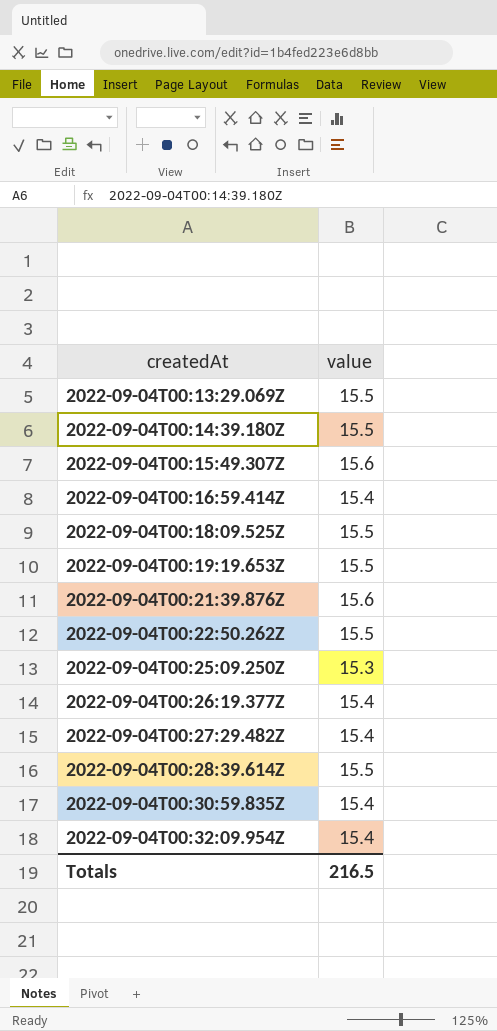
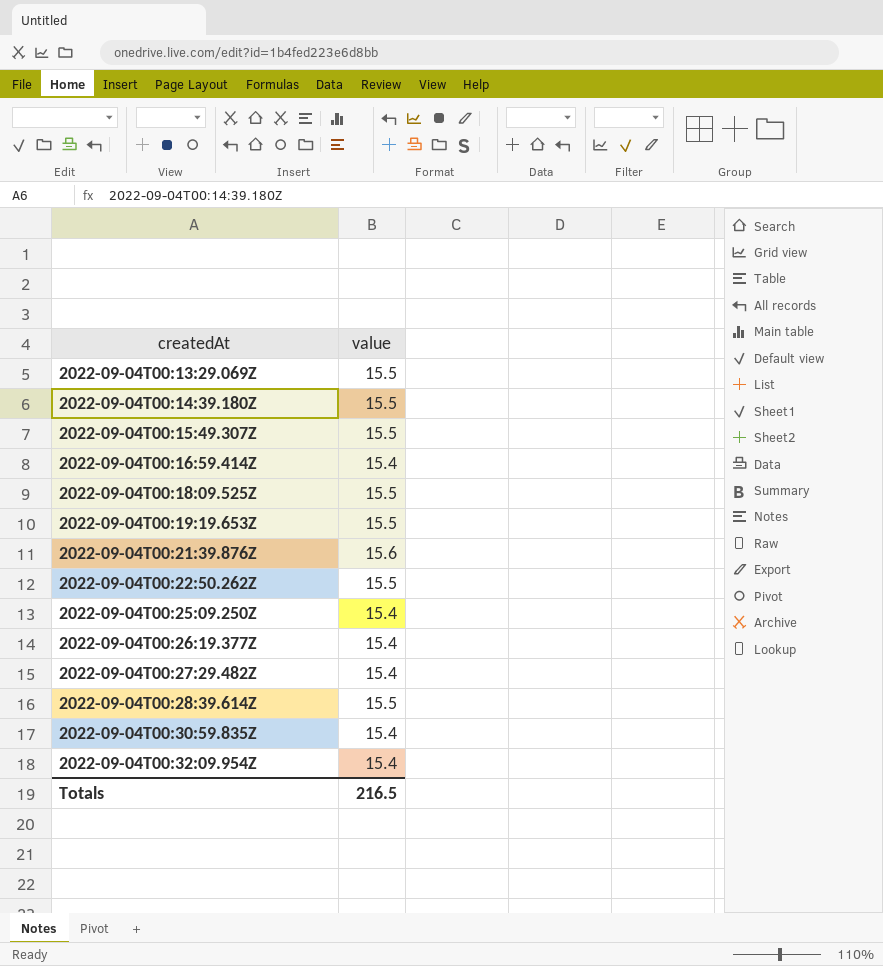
2022-09-04T00:15:49.307Z | value: 15.6 -> 15.5
2022-09-04T00:25:09.250Z | value: 15.3 -> 15.4

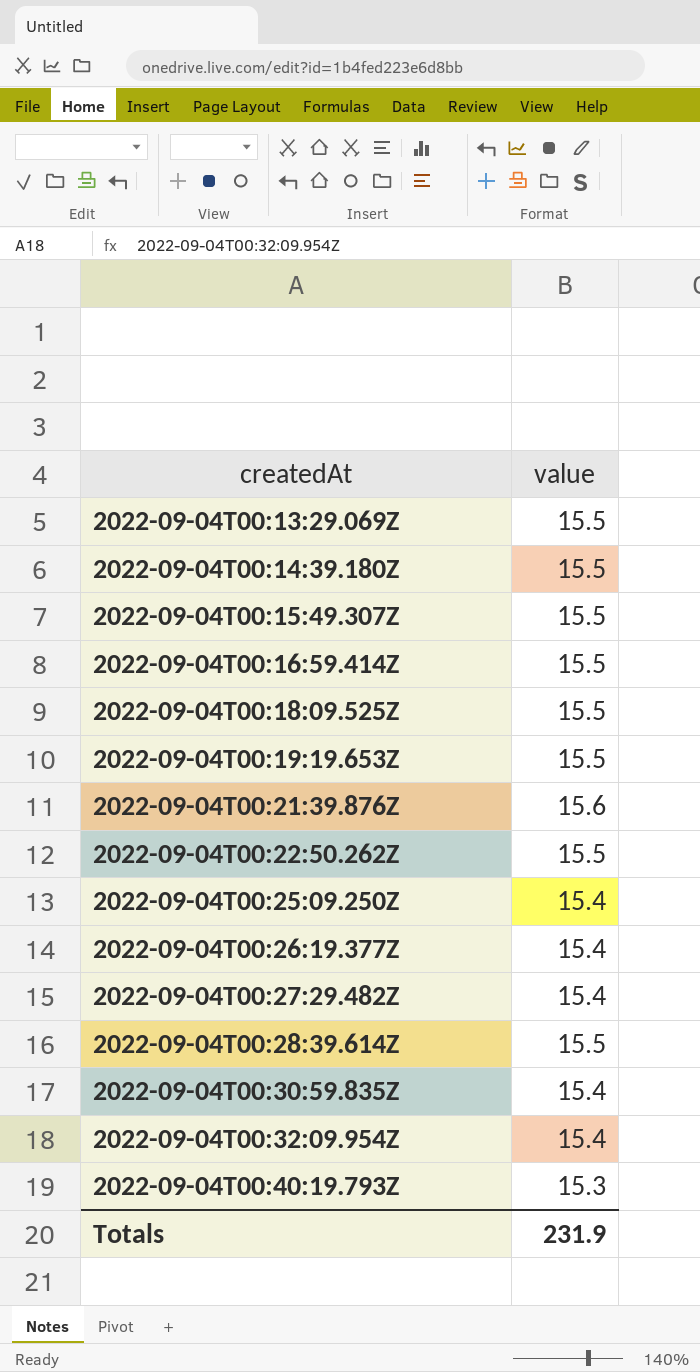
2022-09-04T00:16:59.414Z | value: 15.4 -> 15.5
row 2022-09-04T00:40:19.793Z: none -> 15.3
Totals | value: 216.5 -> 231.9

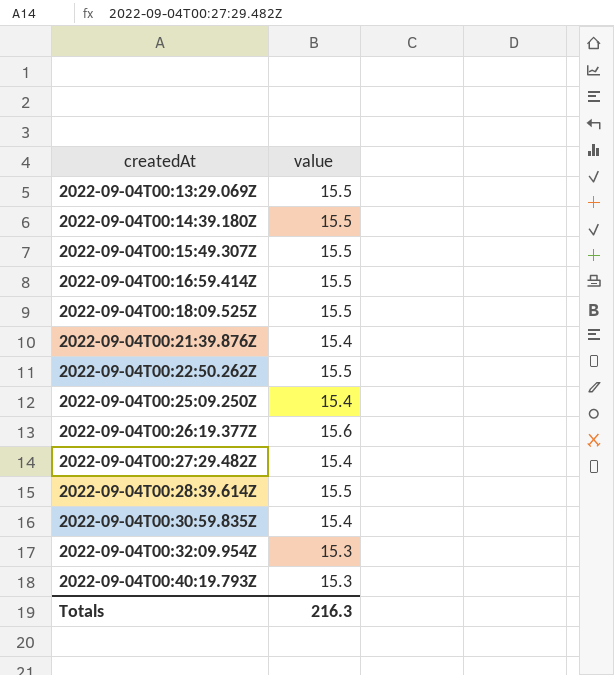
row 2022-09-04T00:19:19.653Z: 15.5 -> none
2022-09-04T00:21:39.876Z | value: 15.6 -> 15.4
2022-09-04T00:26:19.377Z | value: 15.4 -> 15.6
2022-09-04T00:32:09.954Z | value: 15.4 -> 15.3
Totals | value: 231.9 -> 216.3

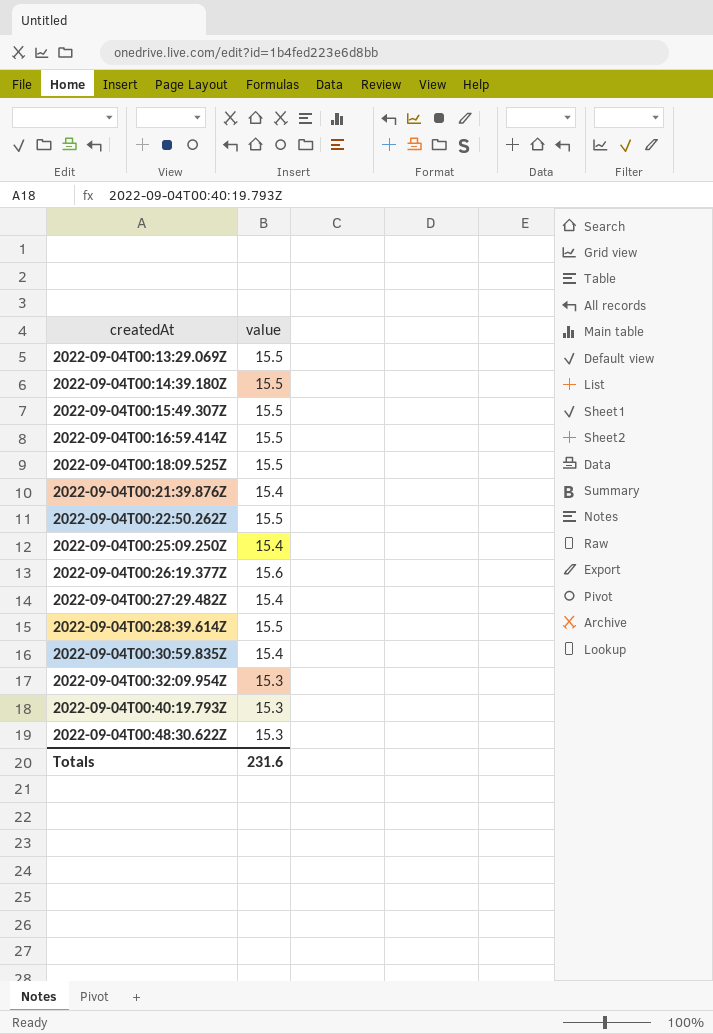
row 2022-09-04T00:48:30.622Z: none -> 15.3
Totals | value: 216.3 -> 231.6

